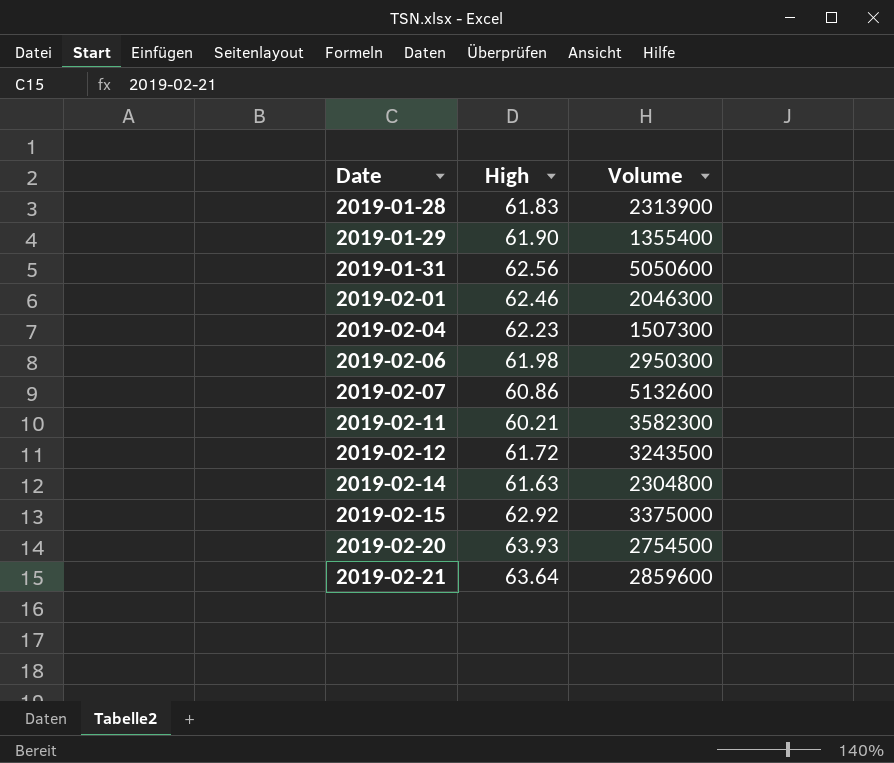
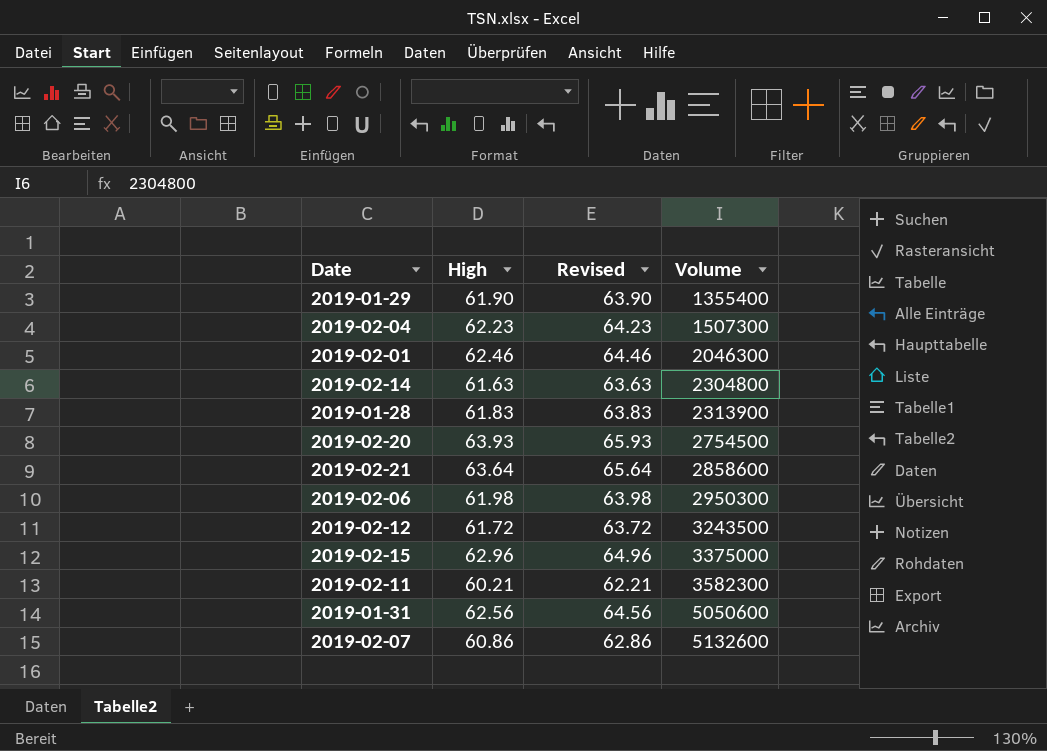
row order: Date ascending -> Volume ascending
column Revised | formula: none -> [High] + 2
2019-02-21 | Volume: 2859600 -> 2858600
2019-02-15 | High: 62.92 -> 62.96

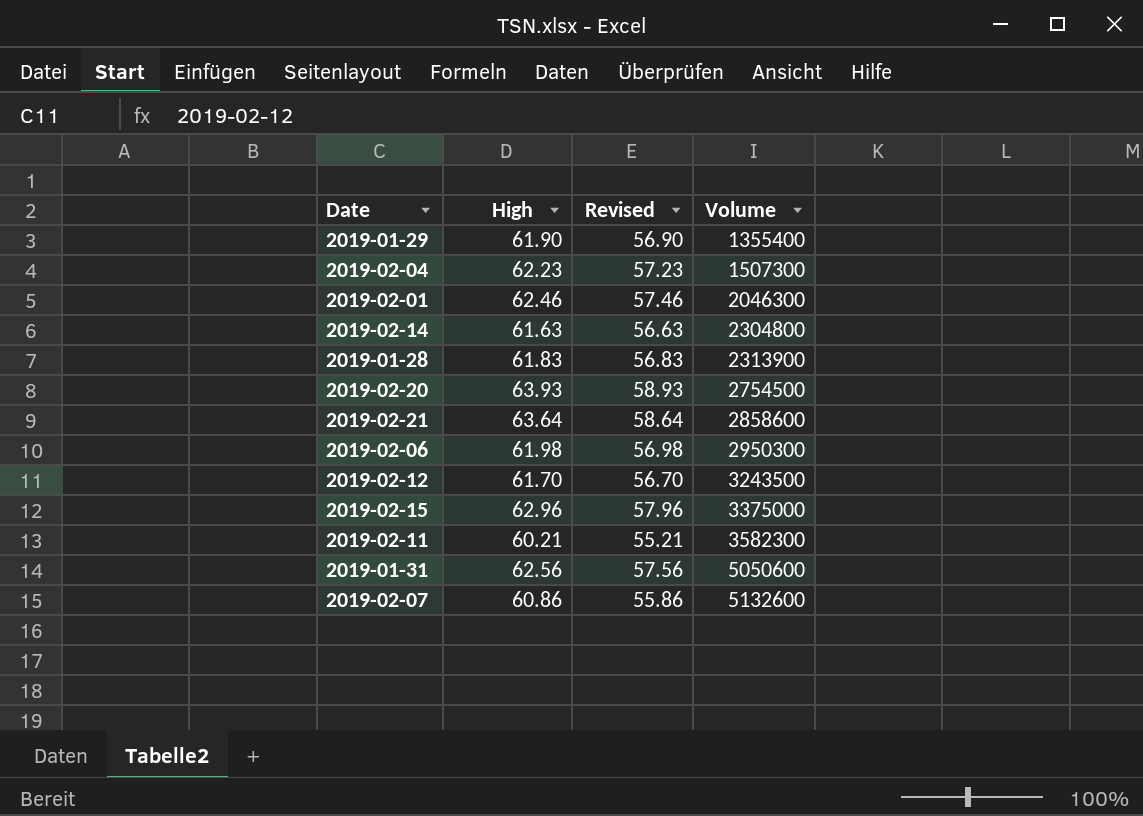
column Revised | formula: [High] + 2 -> [High] - 5
2019-02-12 | High: 61.72 -> 61.70

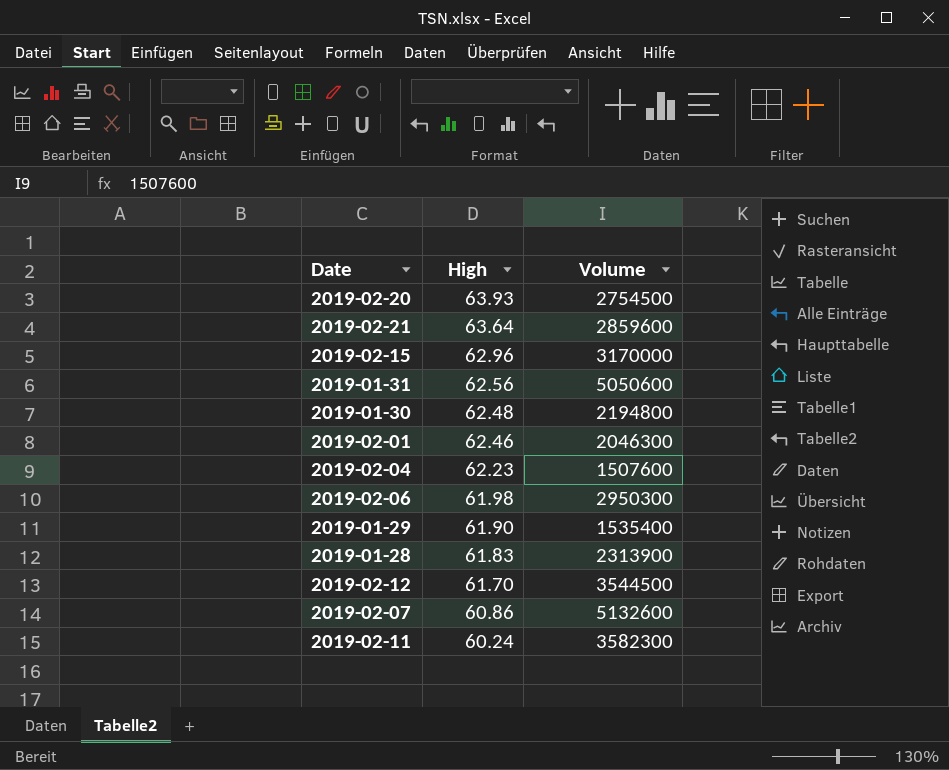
row order: Volume ascending -> High descending
column Revised | formula: [High] - 5 -> none
row 2019-02-14: 61.63 | 56.63 | 2304800 -> none
2019-02-21 | Volume: 2858600 -> 2859600
2019-02-15 | Volume: 3375000 -> 3170000
row 2019-01-30: none -> 62.48 | 2194800
2019-02-04 | Volume: 1507300 -> 1507600
2019-01-29 | Volume: 1355400 -> 1535400
2019-02-12 | Volume: 3243500 -> 3544500
2019-02-11 | High: 60.21 -> 60.24

